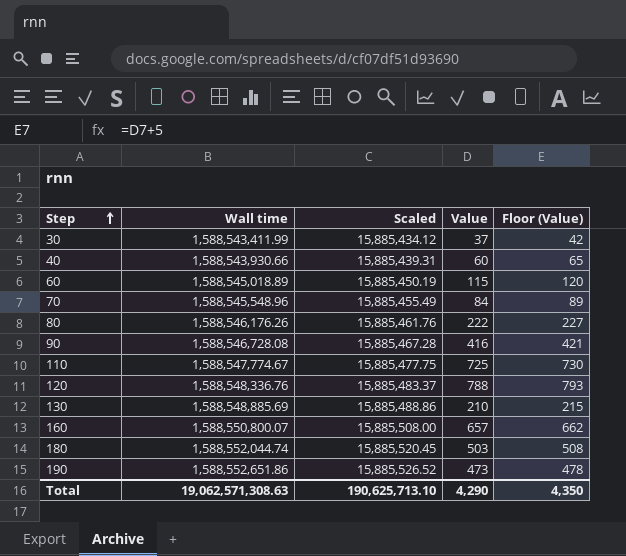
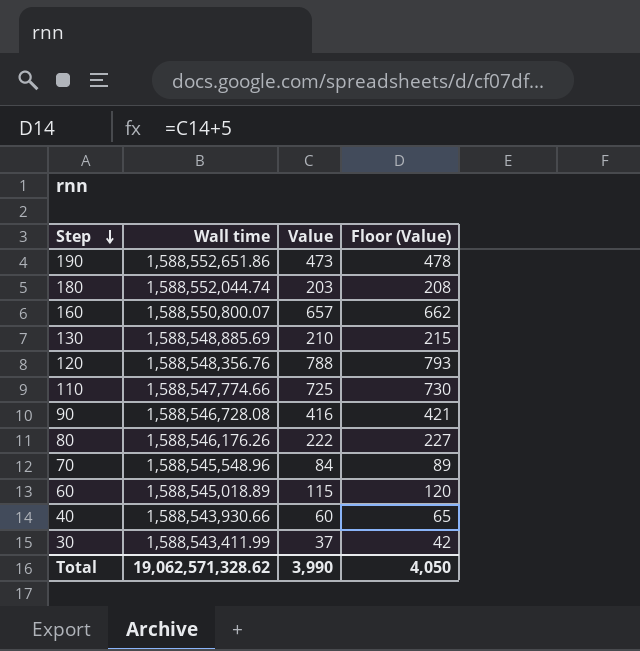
row order: Step ascending -> Step descending
column Scaled | formula: [Wall time] * 0.01 -> none
180 | Value: 503 -> 203
180 | Floor (Value): 508 -> 208
120 | Wall time: 1,588,548,336.76 -> 1,588,548,356.76
110 | Wall time: 1,588,547,774.67 -> 1,588,547,774.66
Total | Wall time: 19,062,571,308.63 -> 19,062,571,328.62
Total | Value: 4,290 -> 3,990
Total | Floor (Value): 4,350 -> 4,050

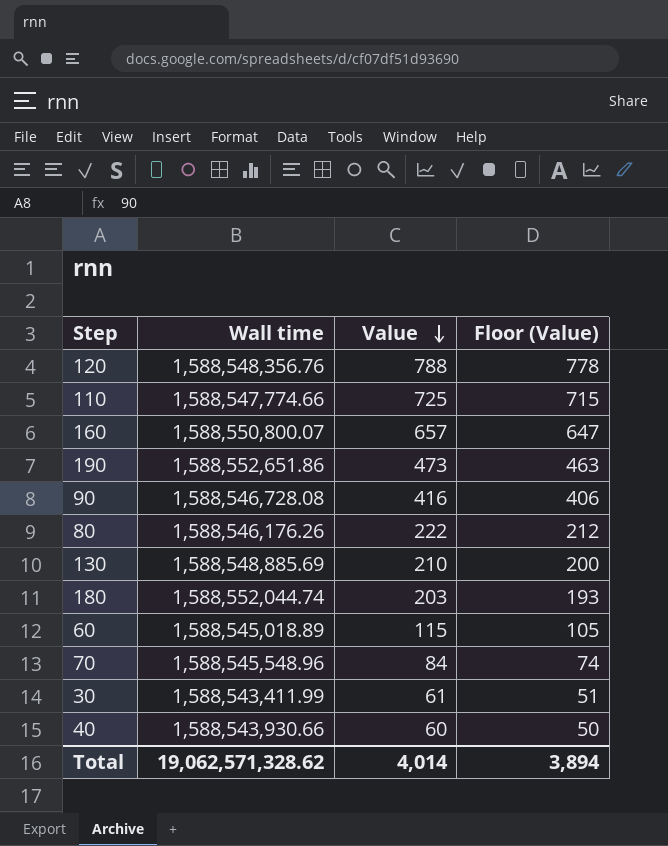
row order: Step descending -> Value descending
column Floor (Value) | formula: [Value] + 5 -> [Value] - 10
30 | Value: 37 -> 61
Total | Value: 3,990 -> 4,014
Total | Floor (Value): 4,050 -> 3,894

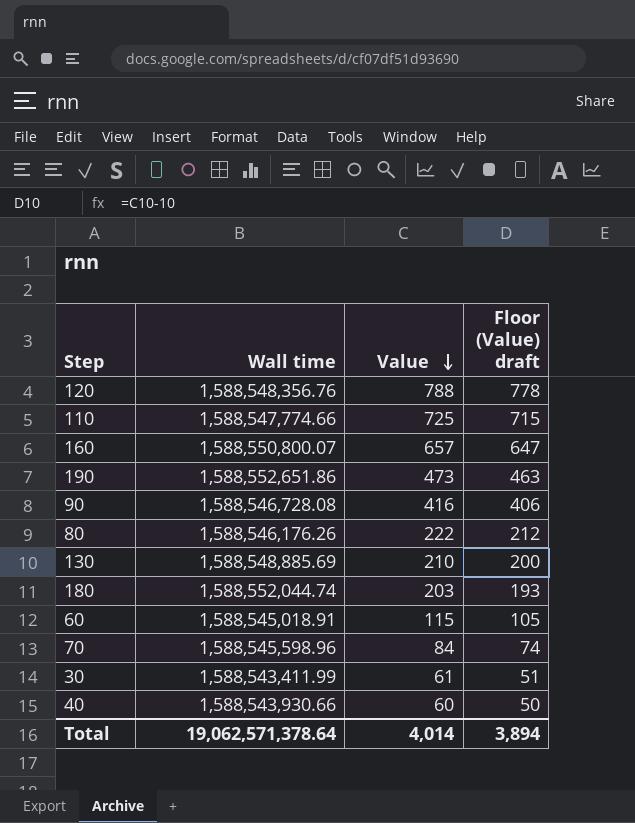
column name: Floor (Value) -> Floor (Value) draft
60 | Wall time: 1,588,545,018.89 -> 1,588,545,018.91
70 | Wall time: 1,588,545,548.96 -> 1,588,545,598.96
Total | Wall time: 19,062,571,328.62 -> 19,062,571,378.64

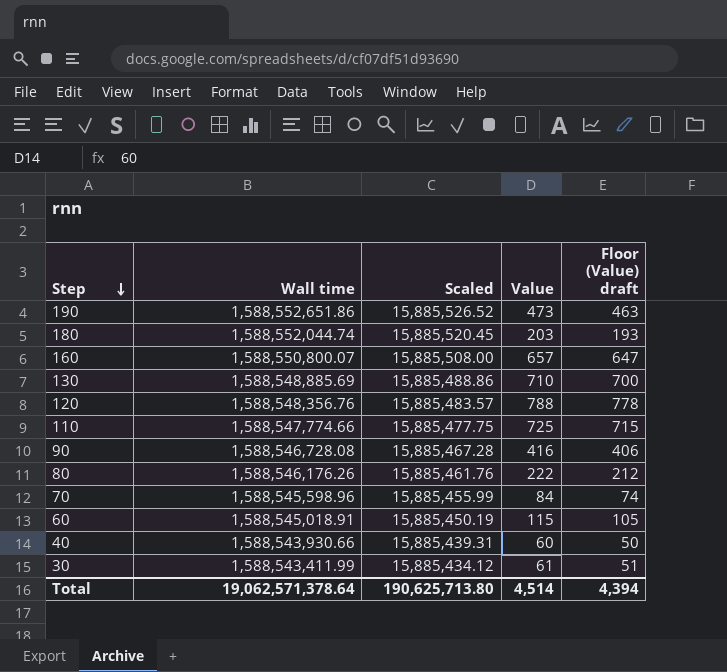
row order: Value descending -> Step descending
column Scaled | formula: none -> [Wall time] * 0.01
130 | Value: 210 -> 710
130 | Floor (Value) draft: 200 -> 700
Total | Value: 4,014 -> 4,514
Total | Floor (Value) draft: 3,894 -> 4,394

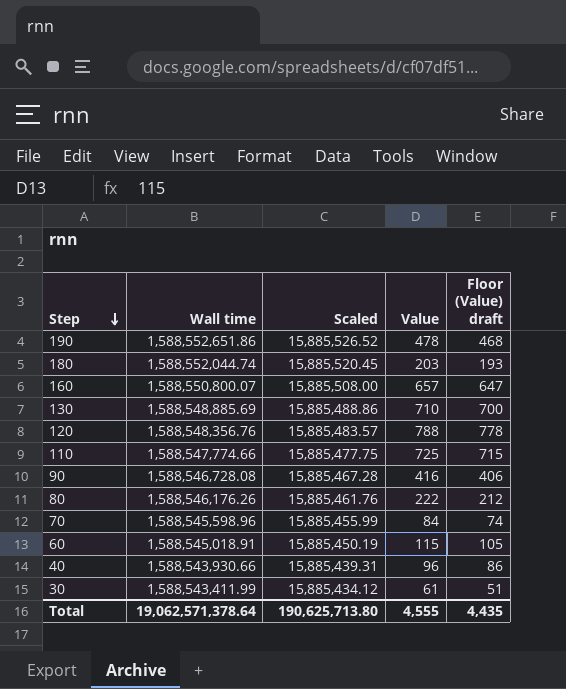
190 | Value: 473 -> 478
190 | Floor (Value) draft: 463 -> 468
40 | Value: 60 -> 96
40 | Floor (Value) draft: 50 -> 86
Total | Value: 4,514 -> 4,555
Total | Floor (Value) draft: 4,394 -> 4,435

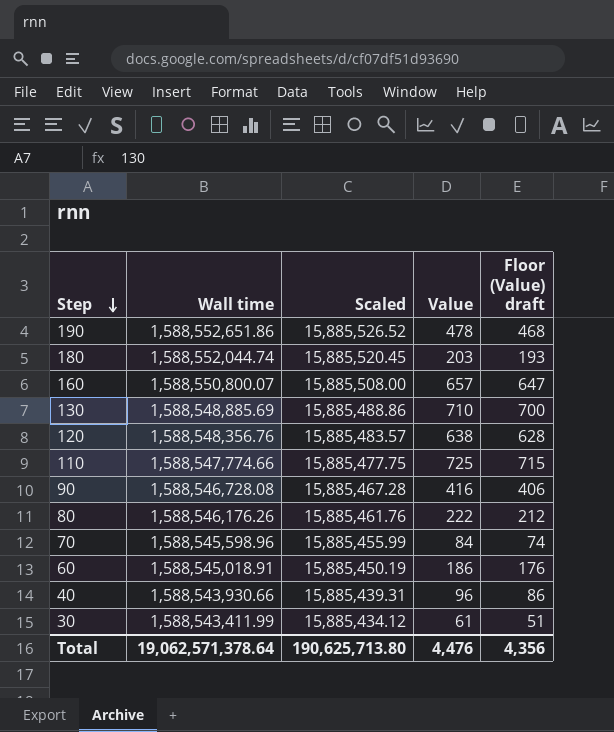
120 | Value: 788 -> 638
120 | Floor (Value) draft: 778 -> 628
60 | Value: 115 -> 186
60 | Floor (Value) draft: 105 -> 176
Total | Value: 4,555 -> 4,476
Total | Floor (Value) draft: 4,435 -> 4,356

